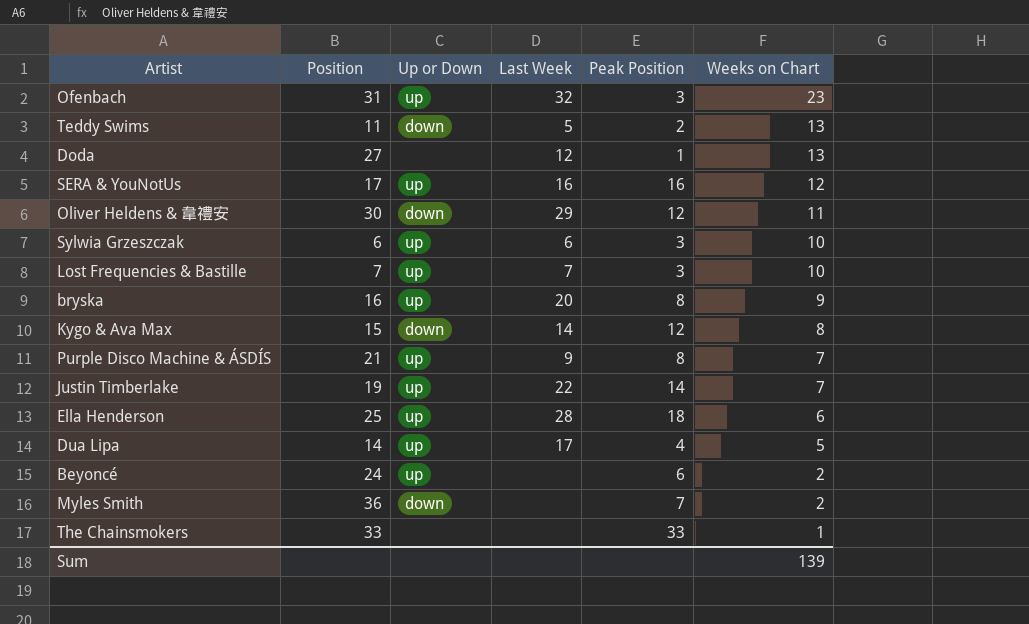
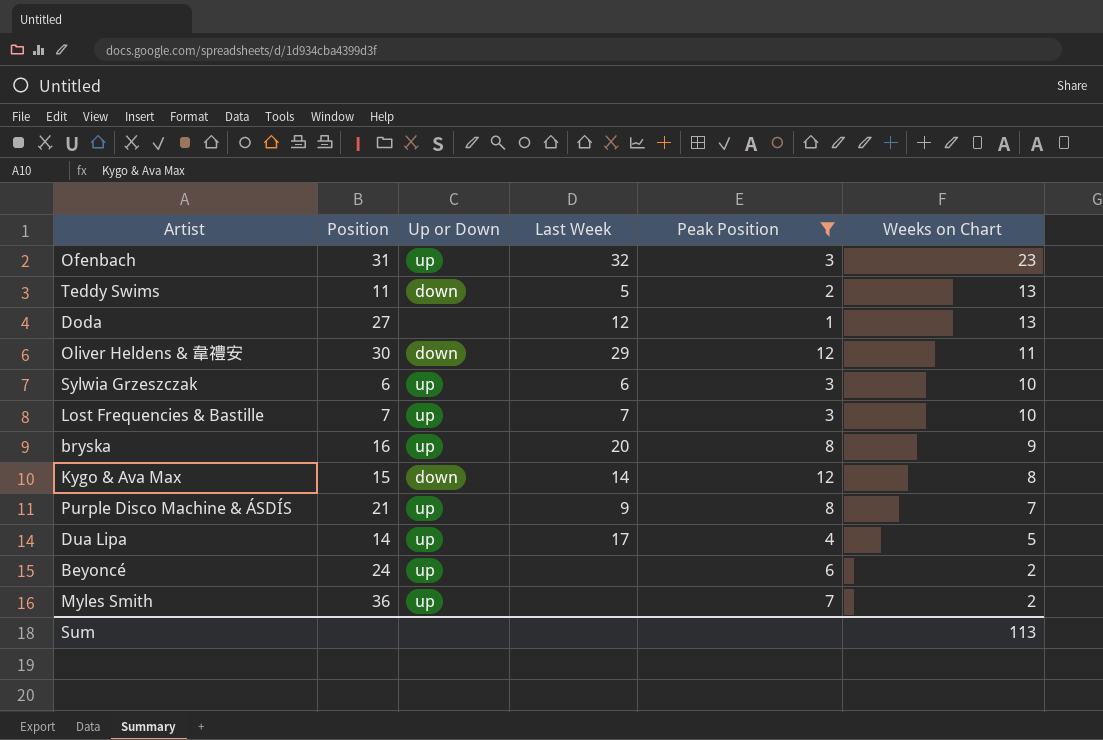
filter: none -> Peak Position <= 12
Myles Smith | Up or Down: down -> up
Sum | Weeks on Chart: 139 -> 113

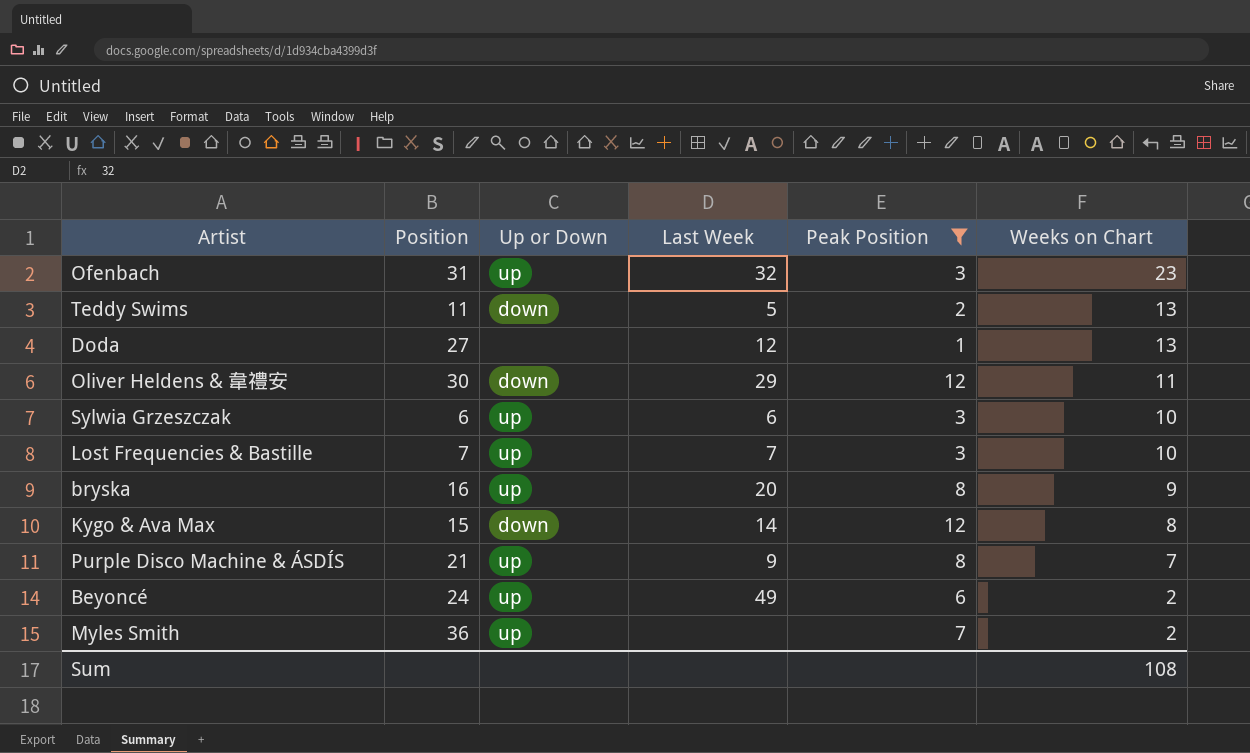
row Dua Lipa: 14 | up | 17 | 4 | 5 -> none
Beyoncé | Last Week: none -> 49
Sum | Weeks on Chart: 113 -> 108

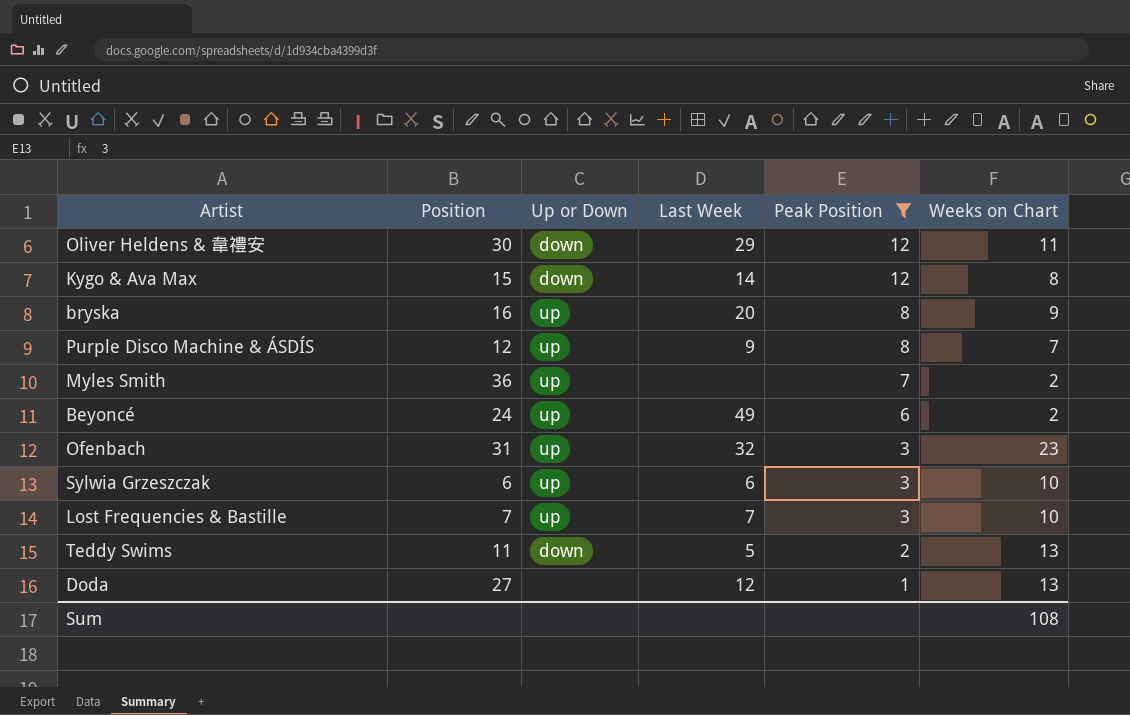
row order: Weeks on Chart descending -> Peak Position descending
Purple Disco Machine & ÁSDÍS | Position: 21 -> 12

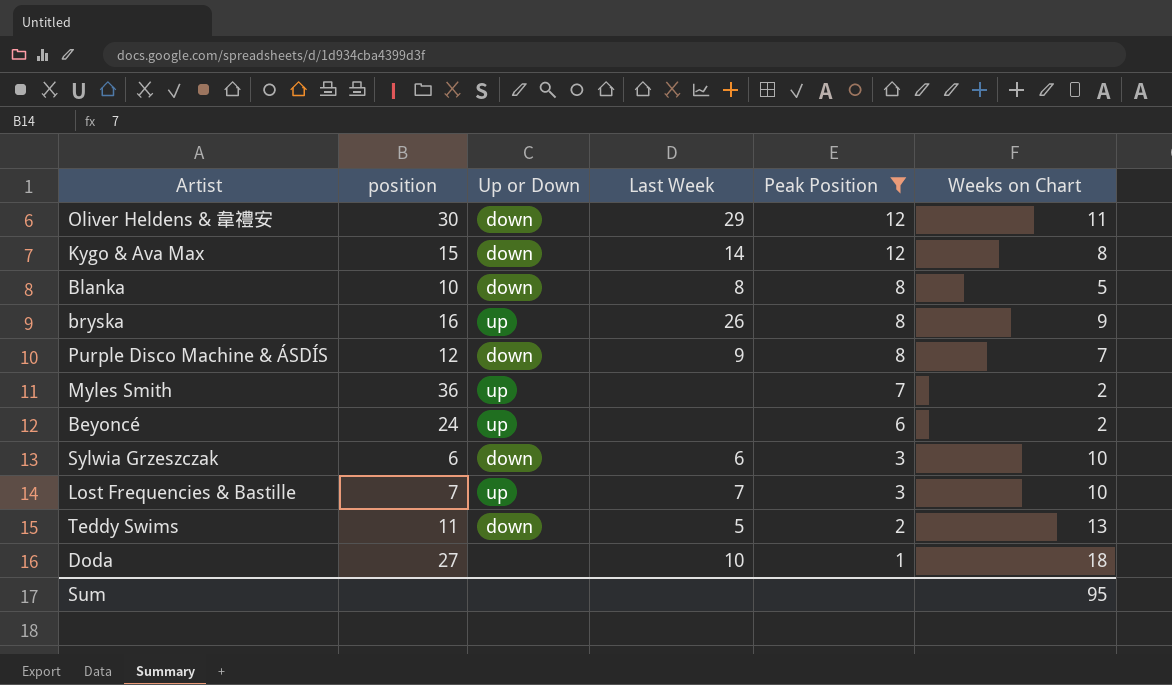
column name: Position -> position
row Ofenbach: 31 | up | 32 | 3 | 23 -> none
row Blanka: none -> 10 | down | 8 | 8 | 5
bryska | Last Week: 20 -> 26
Purple Disco Machine & ÁSDÍS | Up or Down: up -> down
Beyoncé | Last Week: 49 -> none
Sylwia Grzeszczak | Up or Down: up -> down
Doda | Last Week: 12 -> 10
Doda | Weeks on Chart: 13 -> 18
Sum | Weeks on Chart: 108 -> 95

